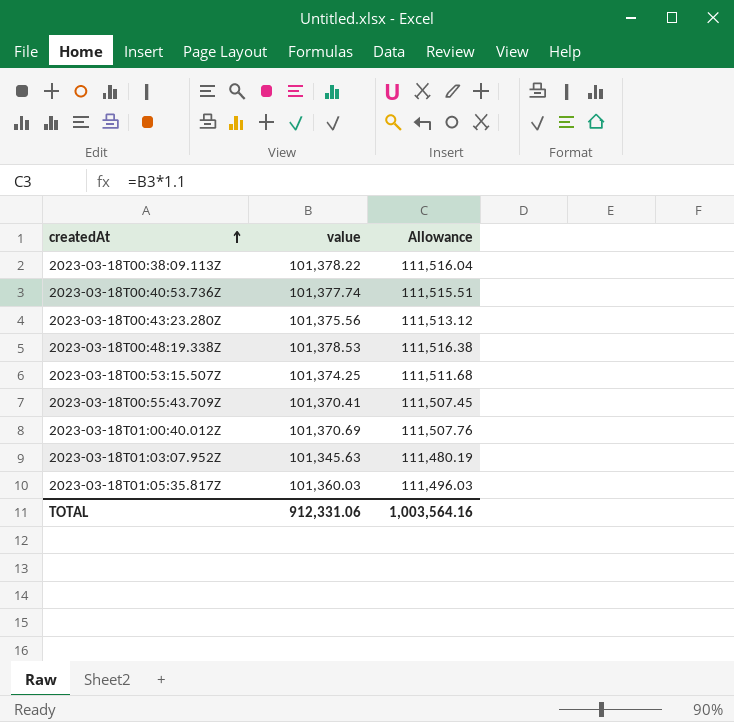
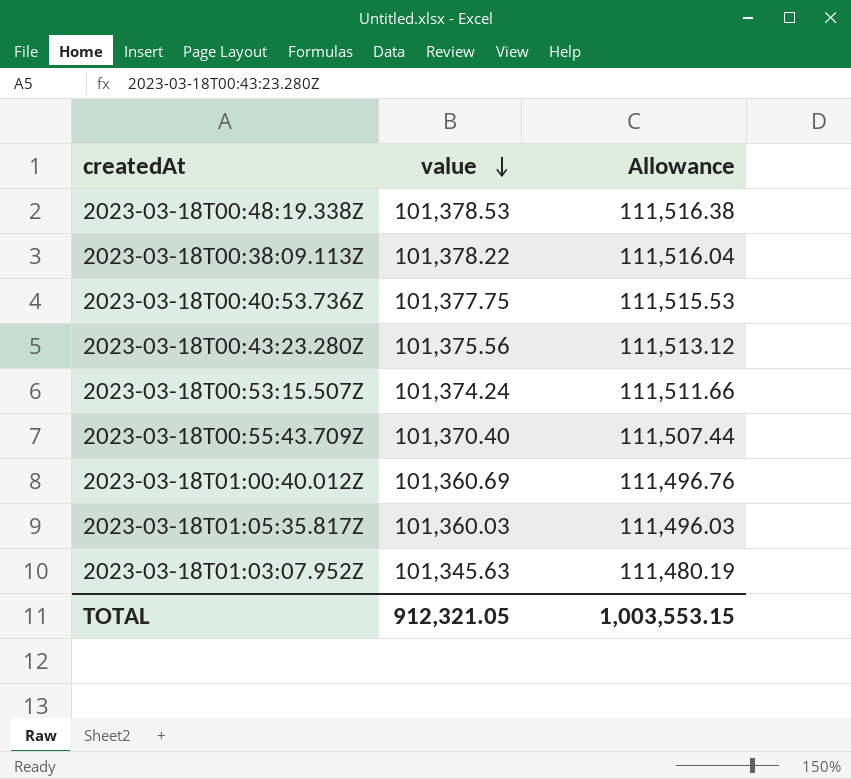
row order: createdAt ascending -> value descending
2023-03-18T00:40:53.736Z | value: 101,377.74 -> 101,377.75
2023-03-18T00:40:53.736Z | Allowance: 111,515.51 -> 111,515.53
2023-03-18T00:53:15.507Z | value: 101,374.25 -> 101,374.24
2023-03-18T00:53:15.507Z | Allowance: 111,511.68 -> 111,511.66
2023-03-18T00:55:43.709Z | value: 101,370.41 -> 101,370.40
2023-03-18T00:55:43.709Z | Allowance: 111,507.45 -> 111,507.44
2023-03-18T01:00:40.012Z | value: 101,370.69 -> 101,360.69
2023-03-18T01:00:40.012Z | Allowance: 111,507.76 -> 111,496.76
TOTAL | value: 912,331.06 -> 912,321.05
TOTAL | Allowance: 1,003,564.16 -> 1,003,553.15

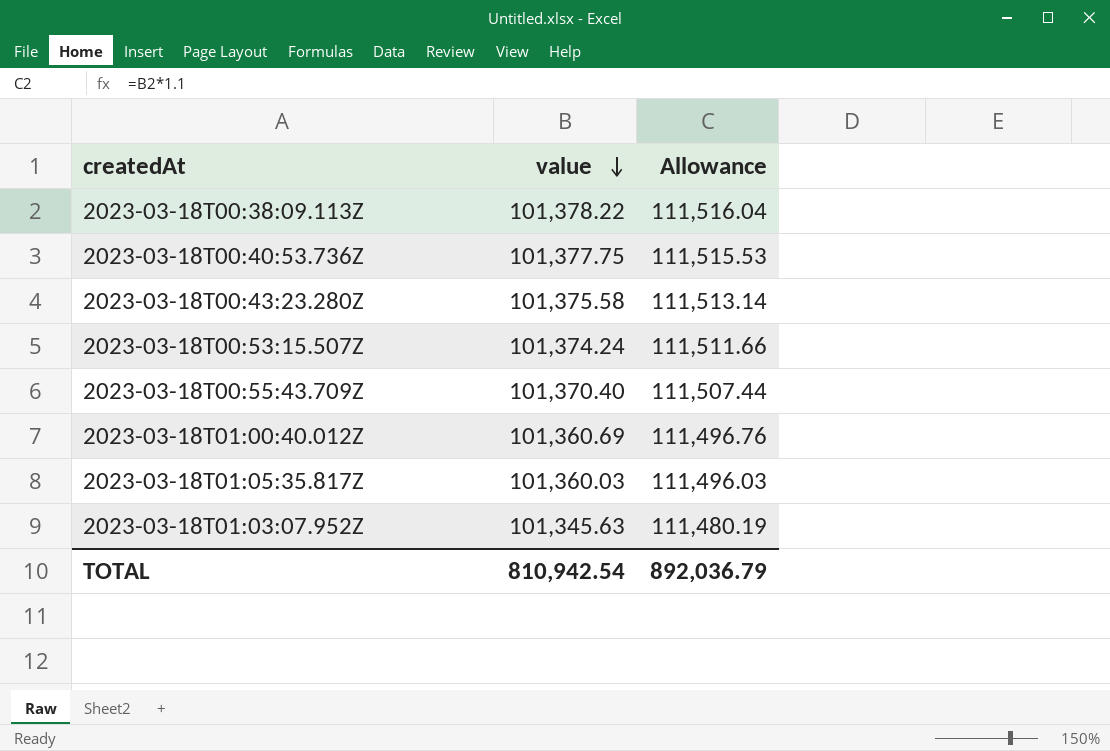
row 2023-03-18T00:48:19.338Z: 101,378.53 | 111,516.38 -> none
2023-03-18T00:43:23.280Z | value: 101,375.56 -> 101,375.58
2023-03-18T00:43:23.280Z | Allowance: 111,513.12 -> 111,513.14
TOTAL | value: 912,321.05 -> 810,942.54
TOTAL | Allowance: 1,003,553.15 -> 892,036.79

